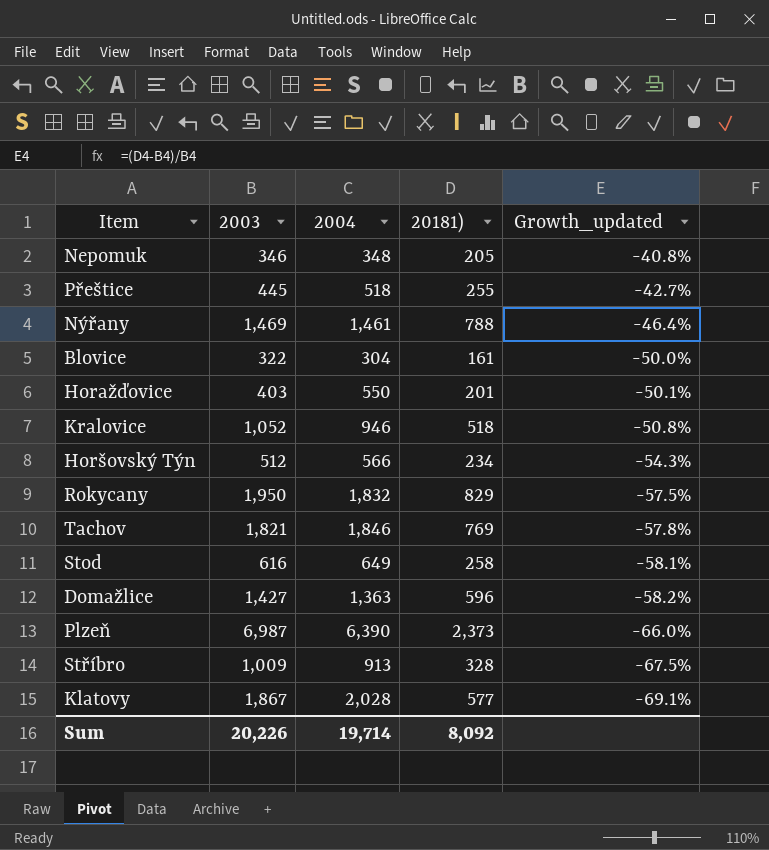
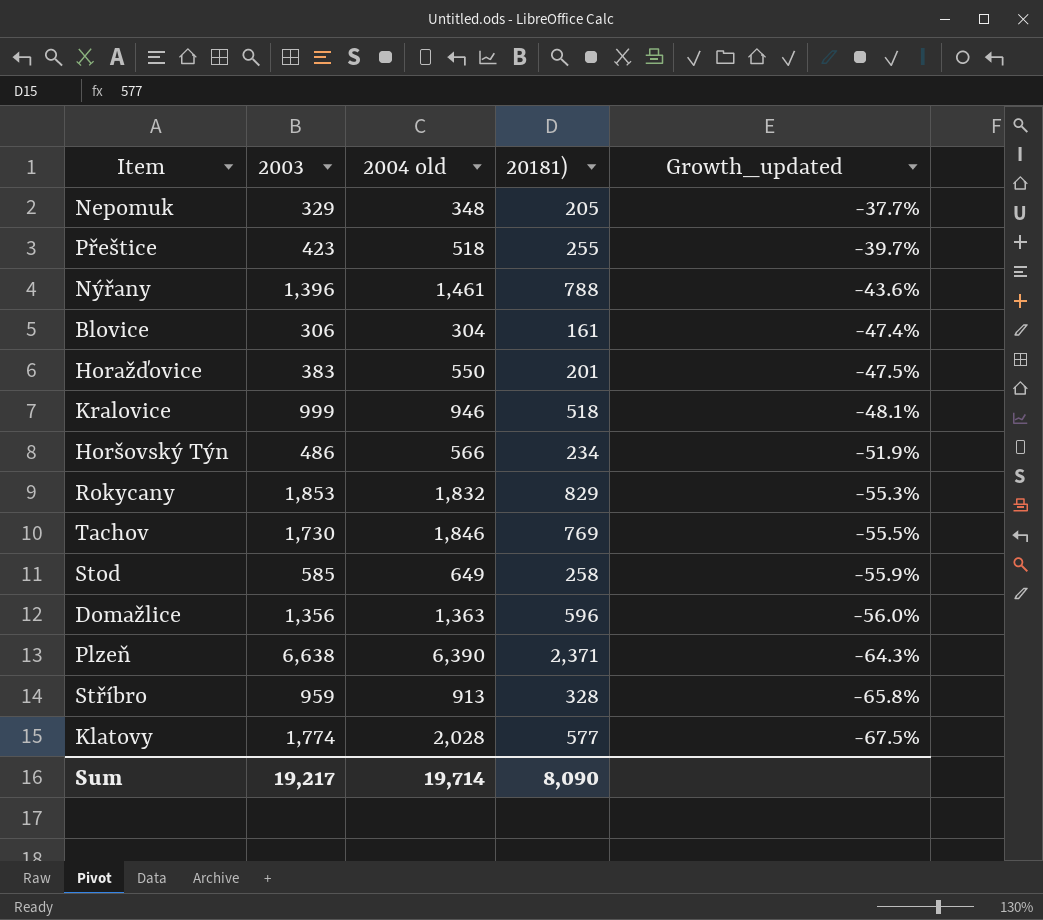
column name: 2004 -> 2004 old
Nepomuk | 2003: 346 -> 329
Nepomuk | Growth_updated: -40.8% -> -37.7%
Přeštice | 2003: 445 -> 423
Přeštice | Growth_updated: -42.7% -> -39.7%
Nýřany | 2003: 1,469 -> 1,396
Nýřany | Growth_updated: -46.4% -> -43.6%
Blovice | 2003: 322 -> 306
Blovice | Growth_updated: -50.0% -> -47.4%
Horažďovice | 2003: 403 -> 383
Horažďovice | Growth_updated: -50.1% -> -47.5%
Kralovice | 2003: 1,052 -> 999
Kralovice | Growth_updated: -50.8% -> -48.1%
Horšovský Týn | 2003: 512 -> 486
Horšovský Týn | Growth_updated: -54.3% -> -51.9%
Rokycany | 2003: 1,950 -> 1,853
Rokycany | Growth_updated: -57.5% -> -55.3%
Tachov | 2003: 1,821 -> 1,730
Tachov | Growth_updated: -57.8% -> -55.5%
Stod | 2003: 616 -> 585
Stod | Growth_updated: -58.1% -> -55.9%
Domažlice | 2003: 1,427 -> 1,356
Domažlice | Growth_updated: -58.2% -> -56.0%
Plzeň | 2003: 6,987 -> 6,638
Plzeň | 20181): 2,373 -> 2,371
Plzeň | Growth_updated: -66.0% -> -64.3%
Stříbro | 2003: 1,009 -> 959
Stříbro | Growth_updated: -67.5% -> -65.8%
Klatovy | 2003: 1,867 -> 1,774
Klatovy | Growth_updated: -69.1% -> -67.5%
Sum | 2003: 20,226 -> 19,217
Sum | 20181): 8,092 -> 8,090

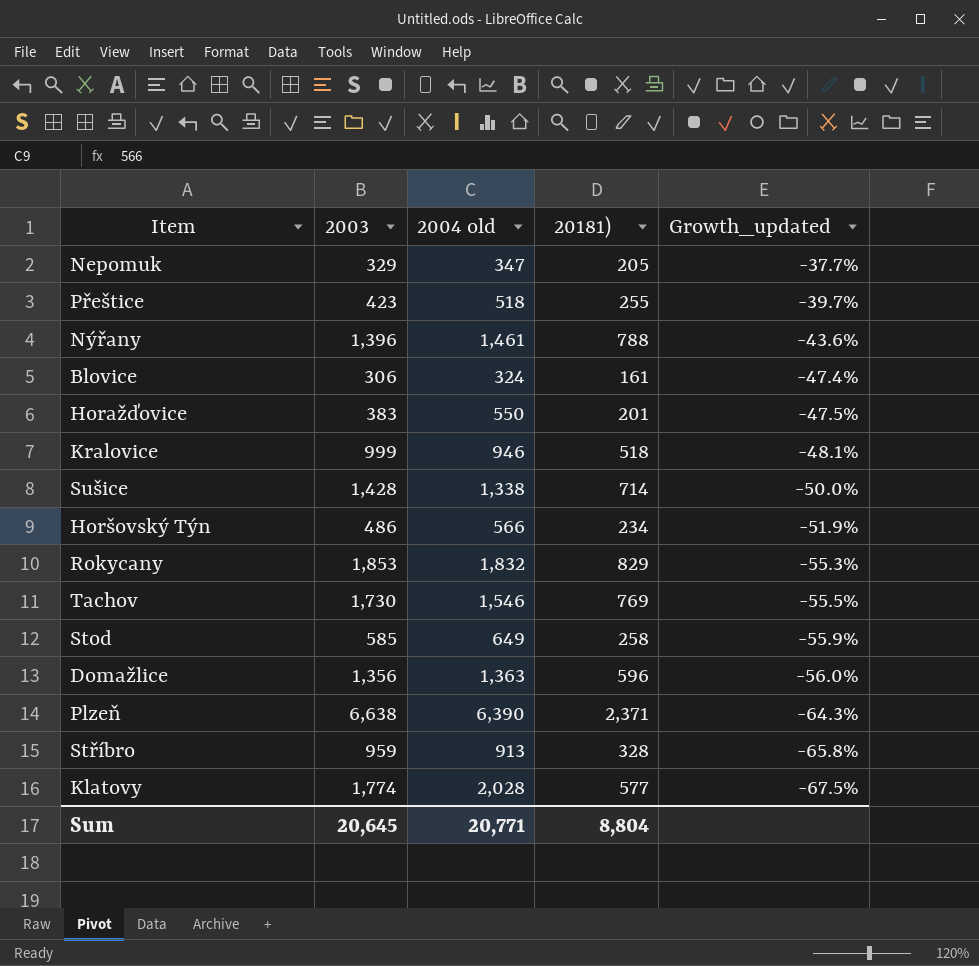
Nepomuk | 2004 old: 348 -> 347
Blovice | 2004 old: 304 -> 324
row Sušice: none -> 1,428 | 1,338 | 714 | -50.0%
Tachov | 2004 old: 1,846 -> 1,546
Sum | 2003: 19,217 -> 20,645
Sum | 2004 old: 19,714 -> 20,771
Sum | 20181): 8,090 -> 8,804

